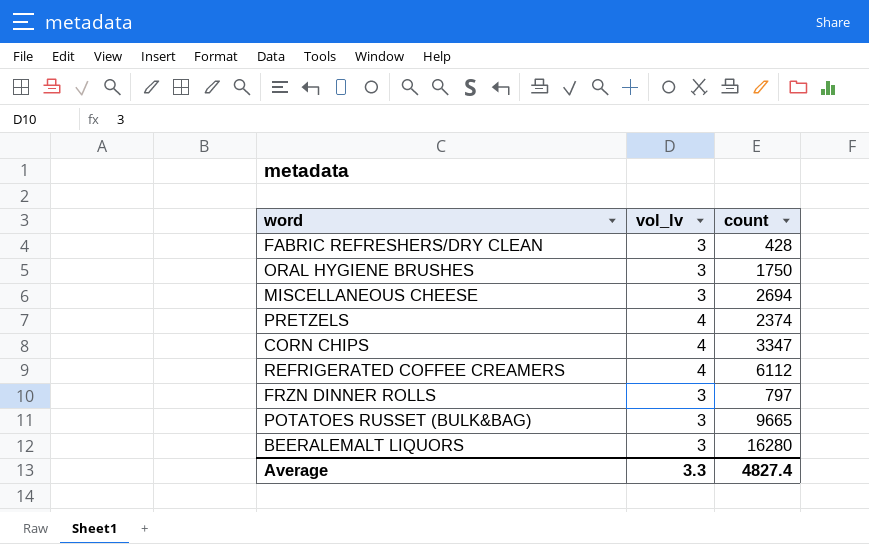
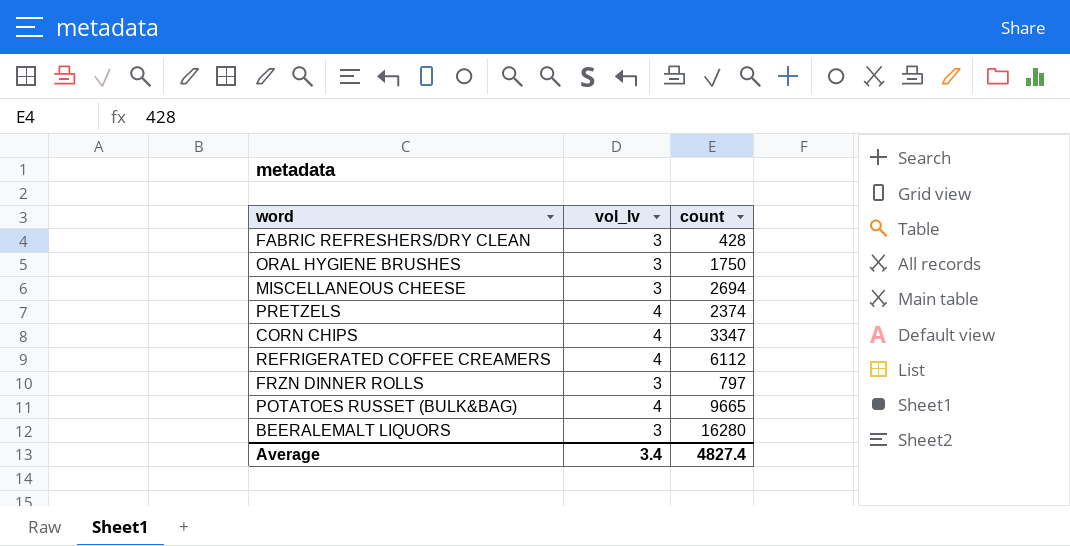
POTATOES RUSSET (BULK&BAG) | vol_lv: 3 -> 4
Average | vol_lv: 3.3 -> 3.4

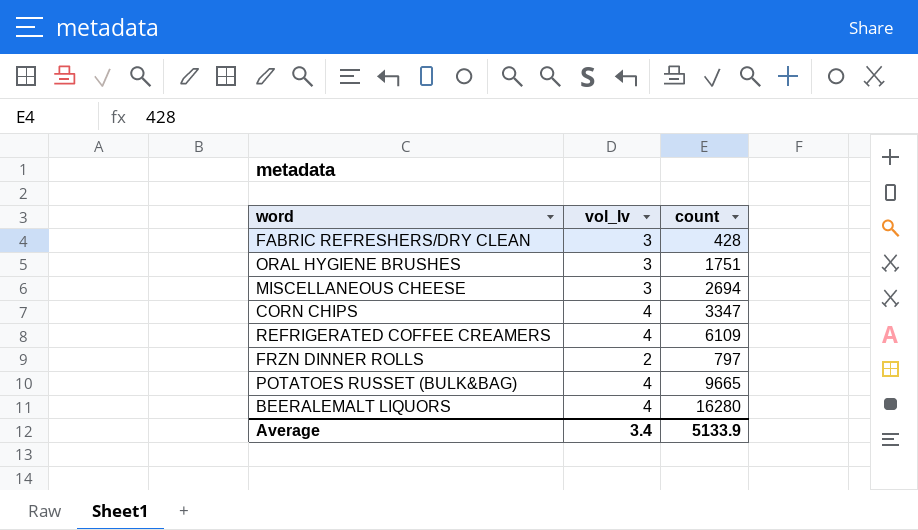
row PRETZELS: 4 | 2374 -> none
ORAL HYGIENE BRUSHES | count: 1750 -> 1751
REFRIGERATED COFFEE CREAMERS | count: 6112 -> 6109
FRZN DINNER ROLLS | vol_lv: 3 -> 2
BEERALEMALT LIQUORS | vol_lv: 3 -> 4
Average | count: 4827.4 -> 5133.9

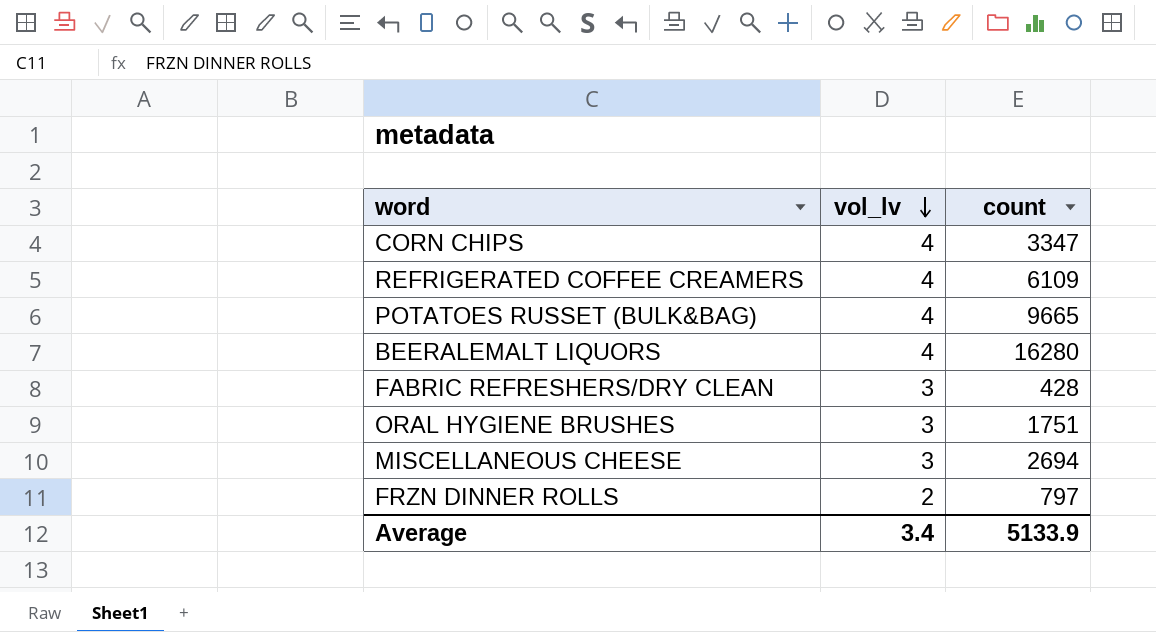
row order: none -> vol_lv descending

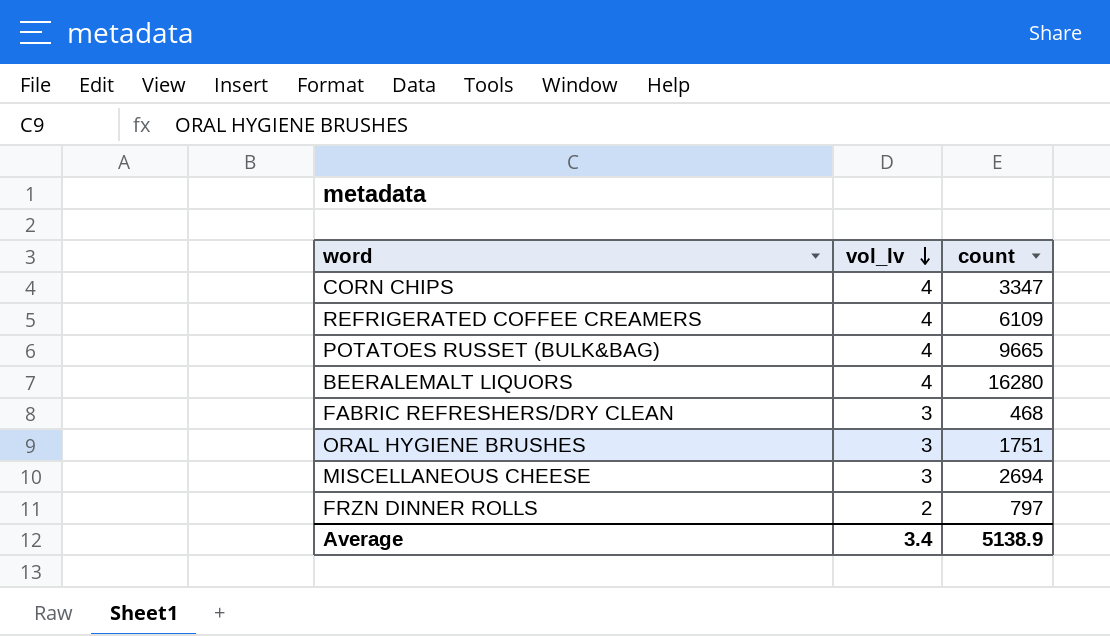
FABRIC REFRESHERS/DRY CLEAN | count: 428 -> 468
Average | count: 5133.9 -> 5138.9

